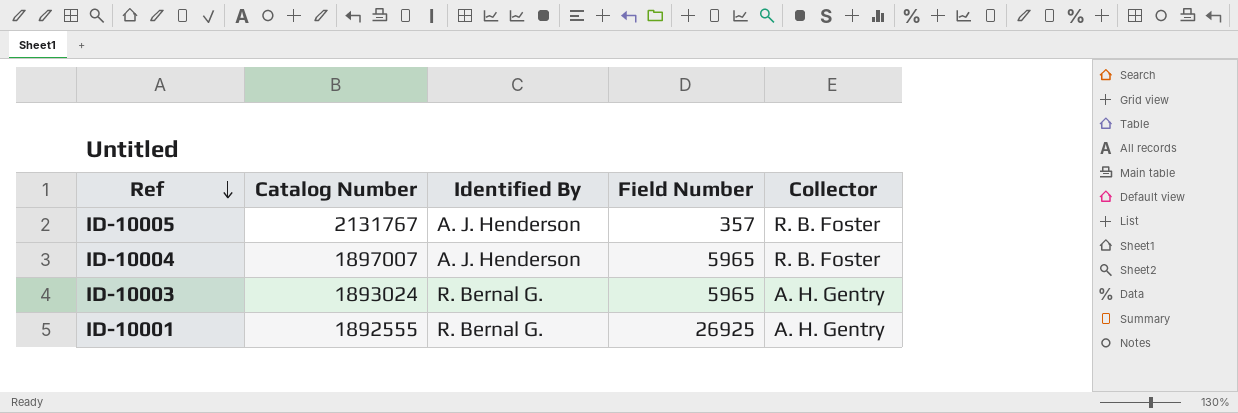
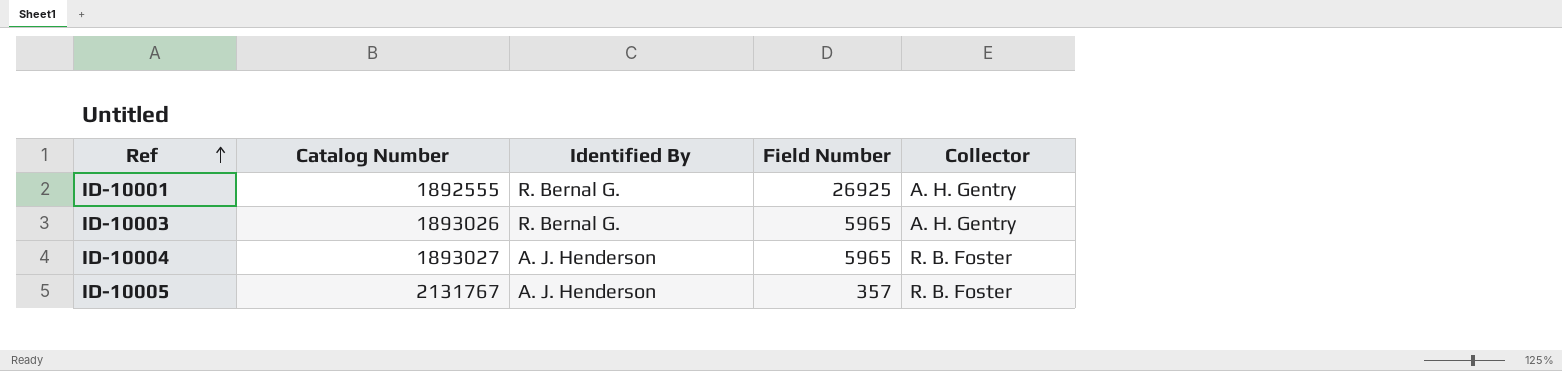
row order: Ref descending -> Ref ascending
ID-10003 | Catalog Number: 1893024 -> 1893026
ID-10004 | Catalog Number: 1897007 -> 1893027

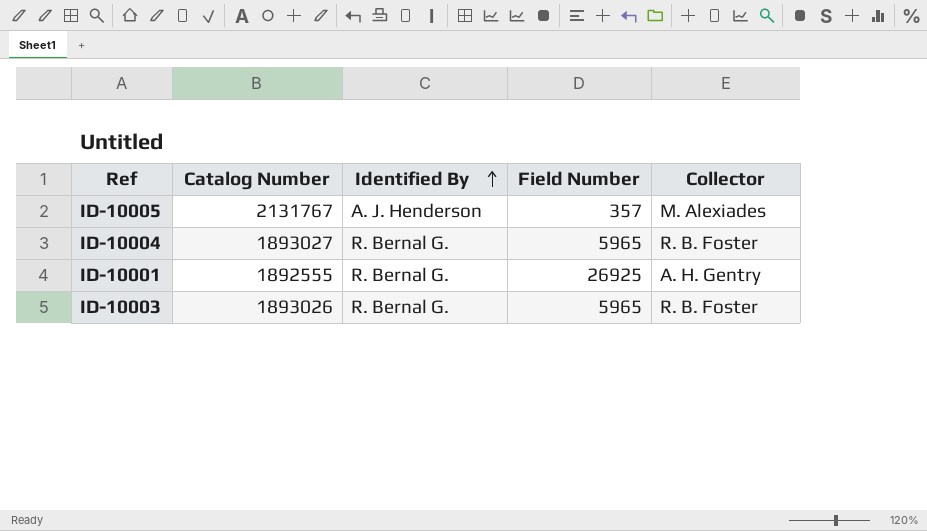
row order: Ref ascending -> Identified By ascending
ID-10005 | Collector: R. B. Foster -> M. Alexiades
ID-10004 | Identified By: A. J. Henderson -> R. Bernal G.
ID-10003 | Collector: A. H. Gentry -> R. B. Foster

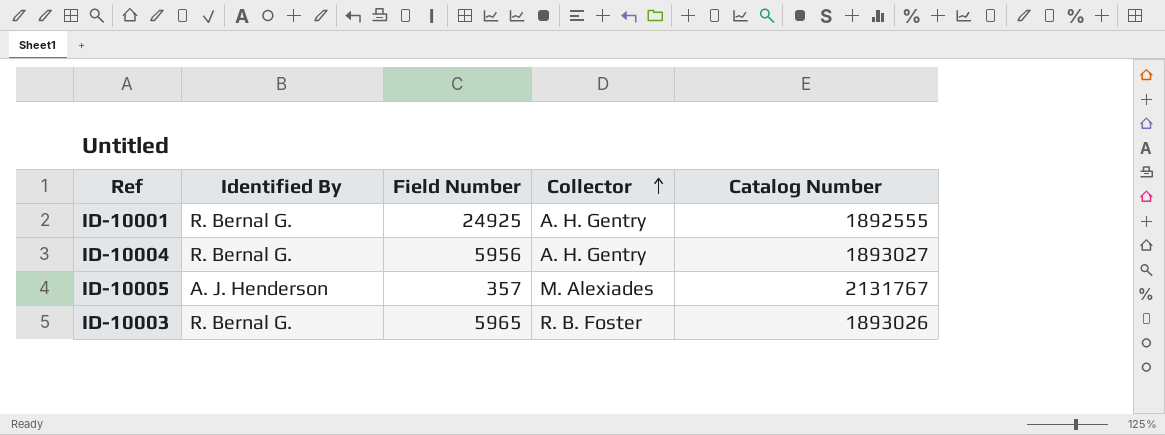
row order: Identified By ascending -> Collector ascending
column Catalog Number | position: 2 -> 5
ID-10001 | Field Number: 26925 -> 24925
ID-10004 | Field Number: 5965 -> 5956
ID-10004 | Collector: R. B. Foster -> A. H. Gentry

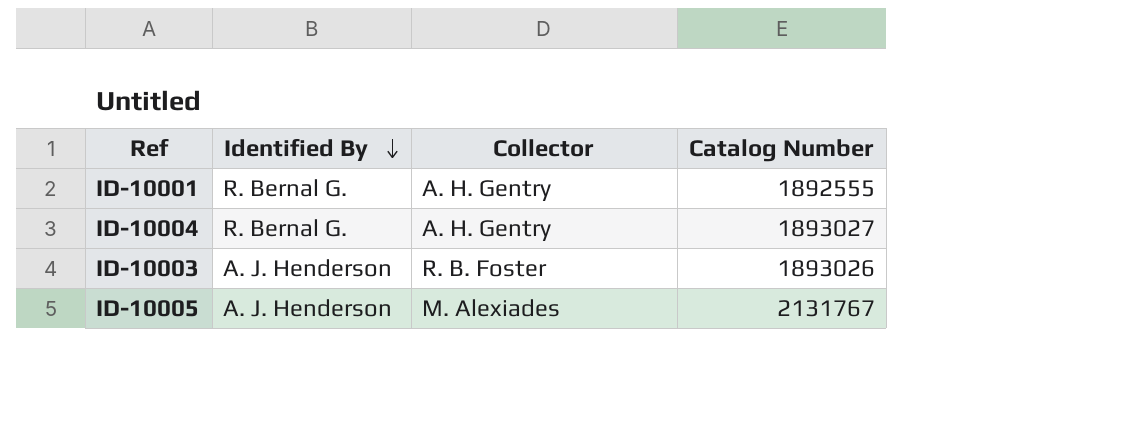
row order: Collector ascending -> Identified By descending
column Field Number | position: 3 -> none
ID-10003 | Identified By: R. Bernal G. -> A. J. Henderson

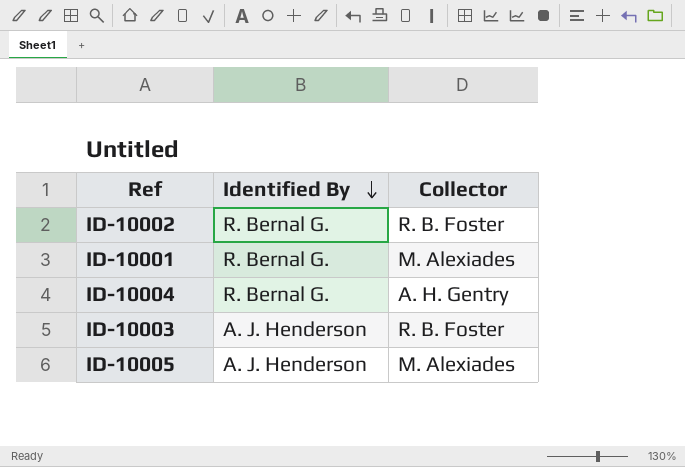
column Catalog Number | position: 4 -> none
row ID-10002: none -> R. Bernal G. | R. B. Foster
ID-10001 | Collector: A. H. Gentry -> M. Alexiades

